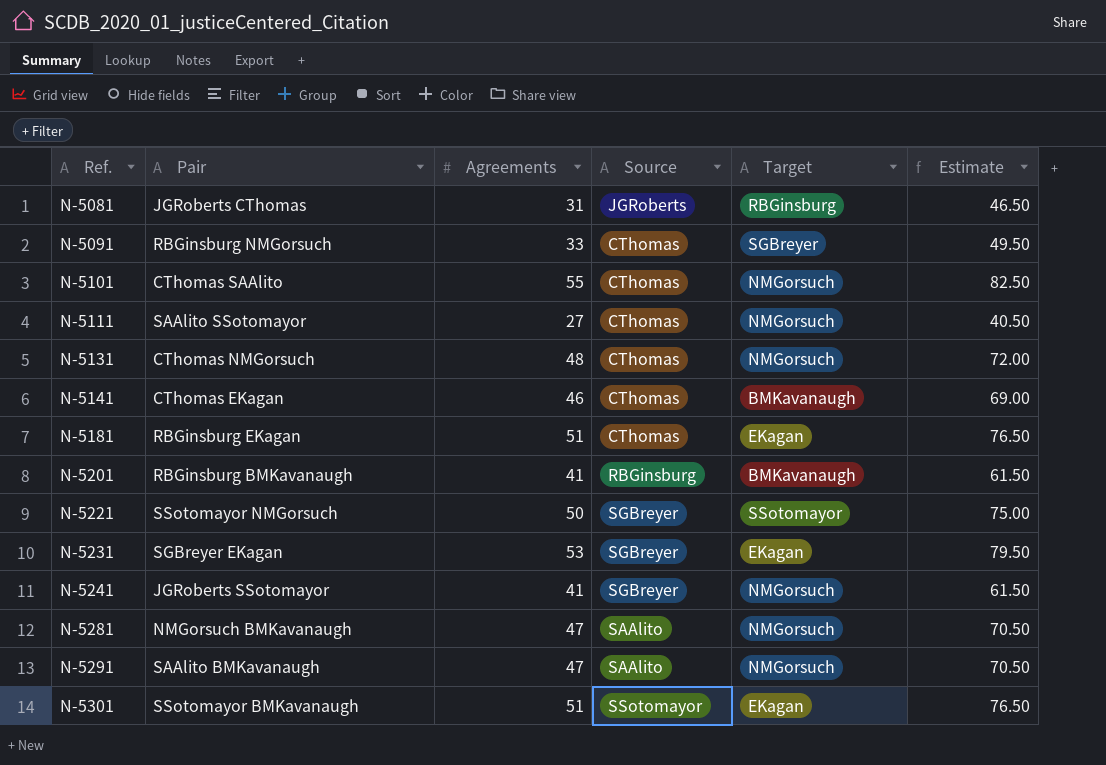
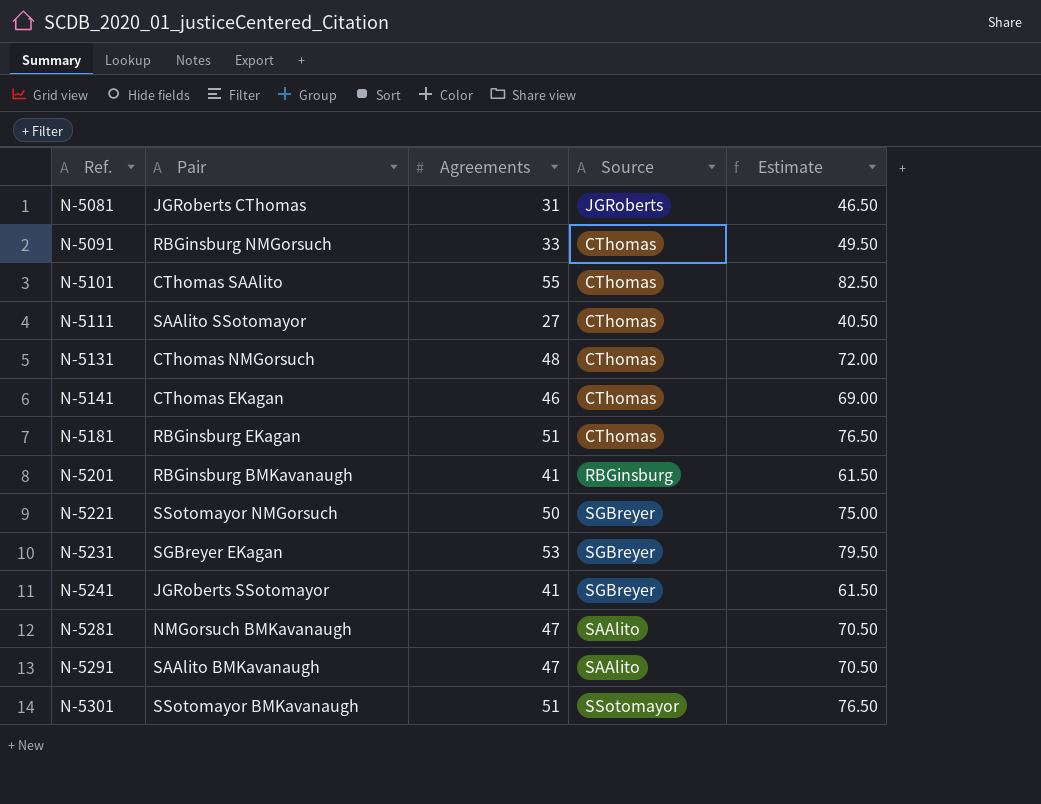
column Target | position: 5 -> none

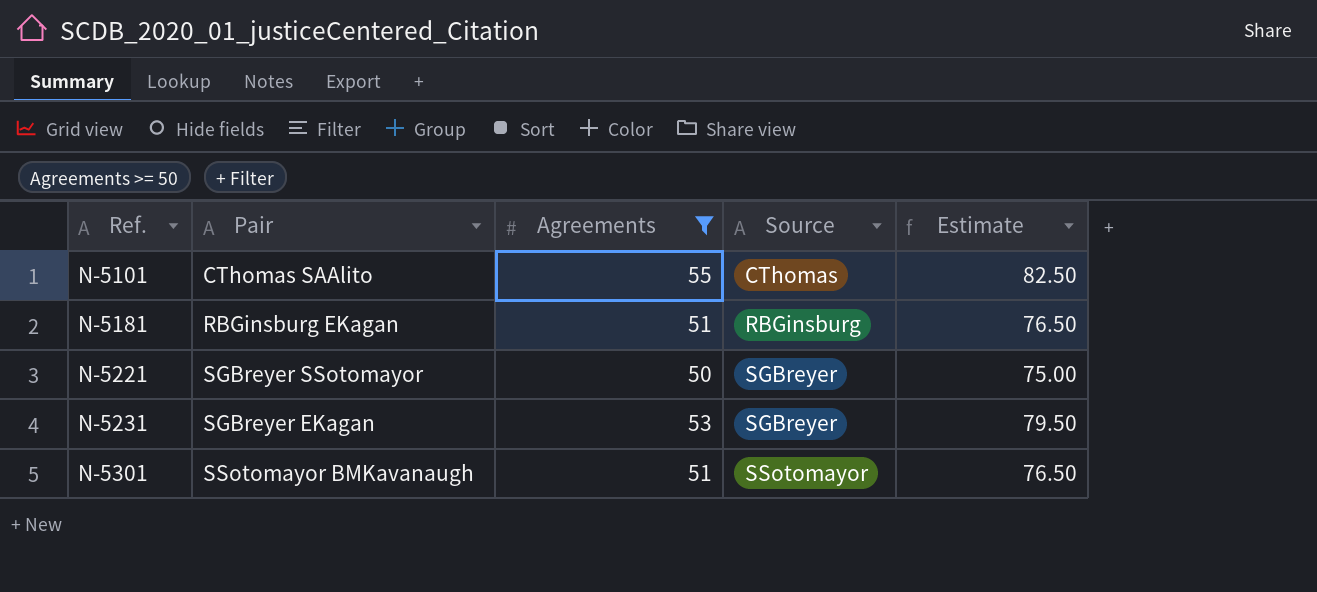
filter: none -> Agreements >= 50
N-5181 | Source: CThomas -> RBGinsburg
N-5221 | Pair: SSotomayor NMGorsuch -> SGBreyer SSotomayor

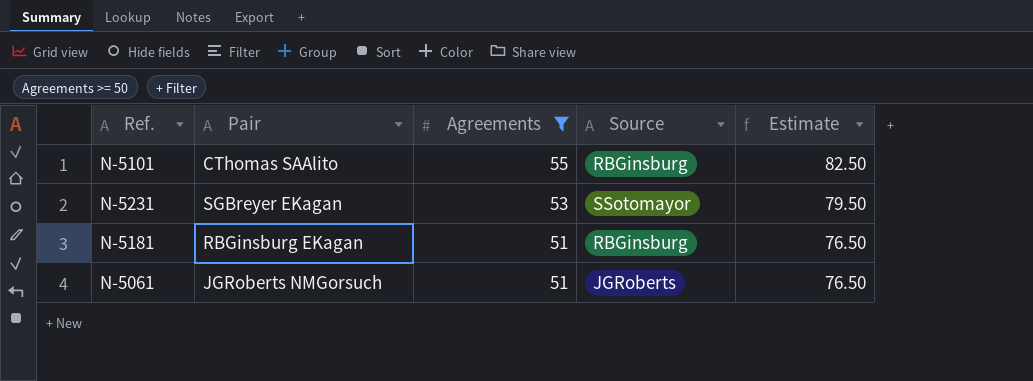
row order: Ref. ascending -> Agreements descending
row N-5221: SGBreyer SSotomayor | 50 | SGBreyer | 75.00 -> none
row N-5301: SSotomayor BMKavanaugh | 51 | SSotomayor | 76.50 -> none
N-5101 | Source: CThomas -> RBGinsburg
N-5231 | Source: SGBreyer -> SSotomayor
row N-5061: none -> JGRoberts NMGorsuch | 51 | JGRoberts | 76.50

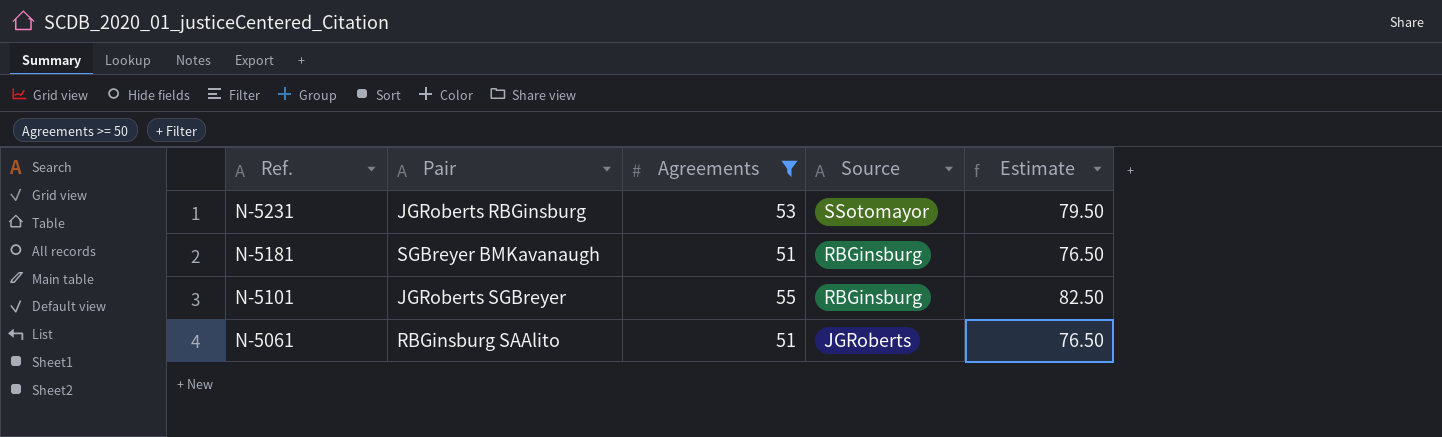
row order: Agreements descending -> Ref. descending
N-5231 | Pair: SGBreyer EKagan -> JGRoberts RBGinsburg
N-5181 | Pair: RBGinsburg EKagan -> SGBreyer BMKavanaugh
N-5101 | Pair: CThomas SAAlito -> JGRoberts SGBreyer
N-5061 | Pair: JGRoberts NMGorsuch -> RBGinsburg SAAlito

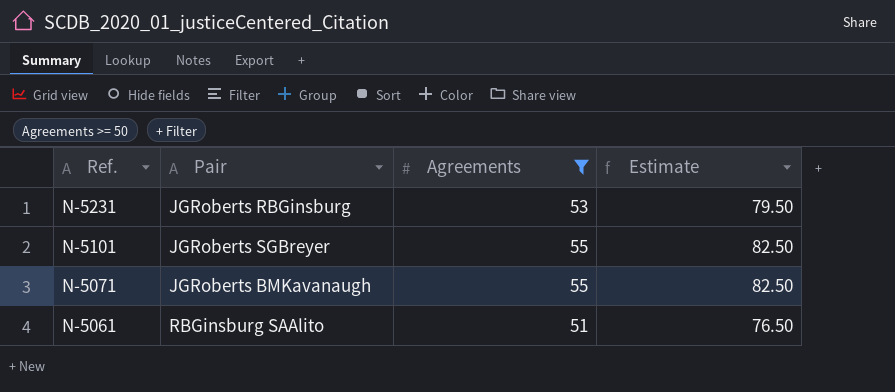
column Source | position: 4 -> none
row N-5181: SGBreyer BMKavanaugh | 51 | RBGinsburg | 76.50 -> none
row N-5071: none -> JGRoberts BMKavanaugh | 55 | 82.50

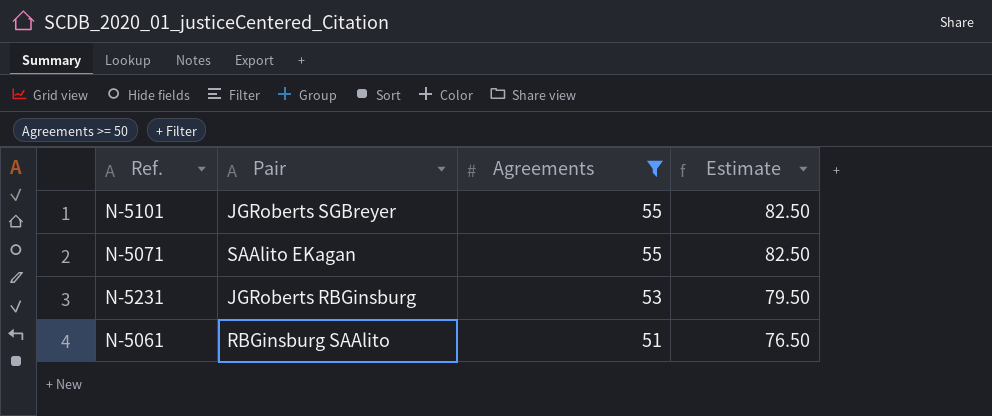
row order: Ref. descending -> Agreements descending
N-5071 | Pair: JGRoberts BMKavanaugh -> SAAlito EKagan

